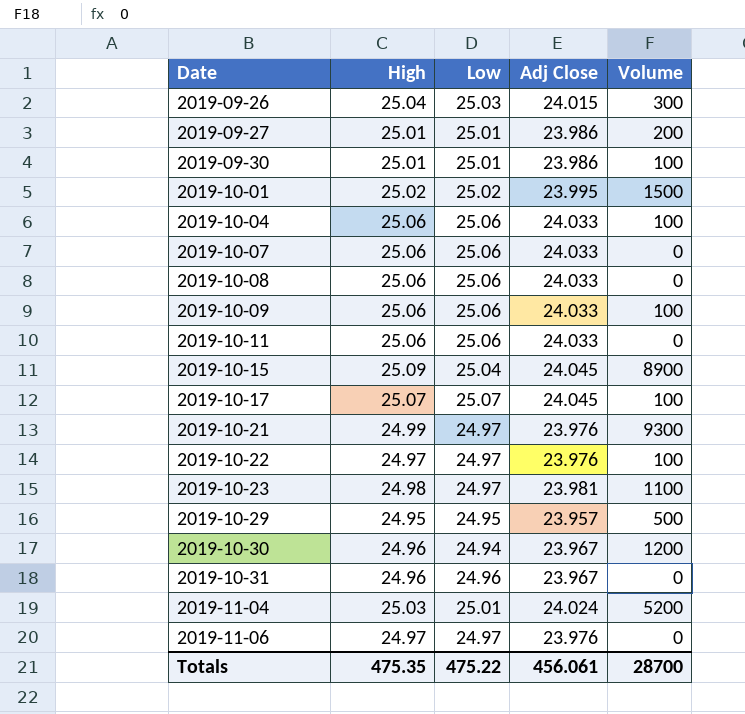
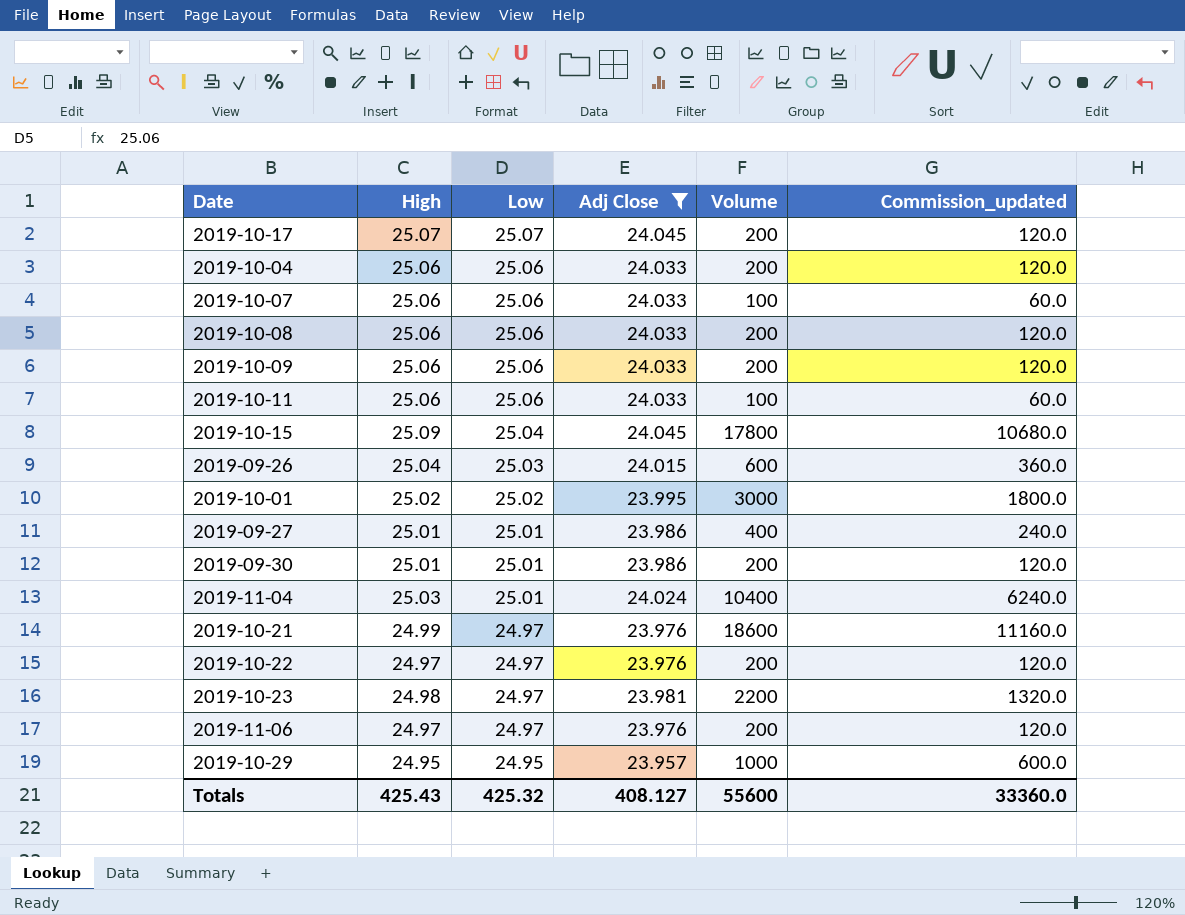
filter: none -> Adj Close != 23.967
row order: Date ascending -> Low descending
column Commission_updated | formula: none -> [Volume] * 0.6
2019-10-17 | Volume: 100 -> 200
2019-10-04 | Volume: 100 -> 200
2019-10-07 | Volume: 0 -> 100
2019-10-08 | Volume: 0 -> 200
2019-10-09 | Volume: 100 -> 200
2019-10-11 | Volume: 0 -> 100
2019-10-15 | Volume: 8900 -> 17800
2019-09-26 | Volume: 300 -> 600
2019-10-01 | Volume: 1500 -> 3000
2019-09-27 | Volume: 200 -> 400
2019-09-30 | Volume: 100 -> 200
2019-11-04 | Volume: 5200 -> 10400
2019-10-21 | Volume: 9300 -> 18600
2019-10-22 | Volume: 100 -> 200
2019-10-23 | Volume: 1100 -> 2200
2019-11-06 | Volume: 0 -> 200
2019-10-29 | Volume: 500 -> 1000
Totals | High: 475.35 -> 425.43
Totals | Low: 475.22 -> 425.32
Totals | Adj Close: 456.061 -> 408.127
Totals | Volume: 28700 -> 55600

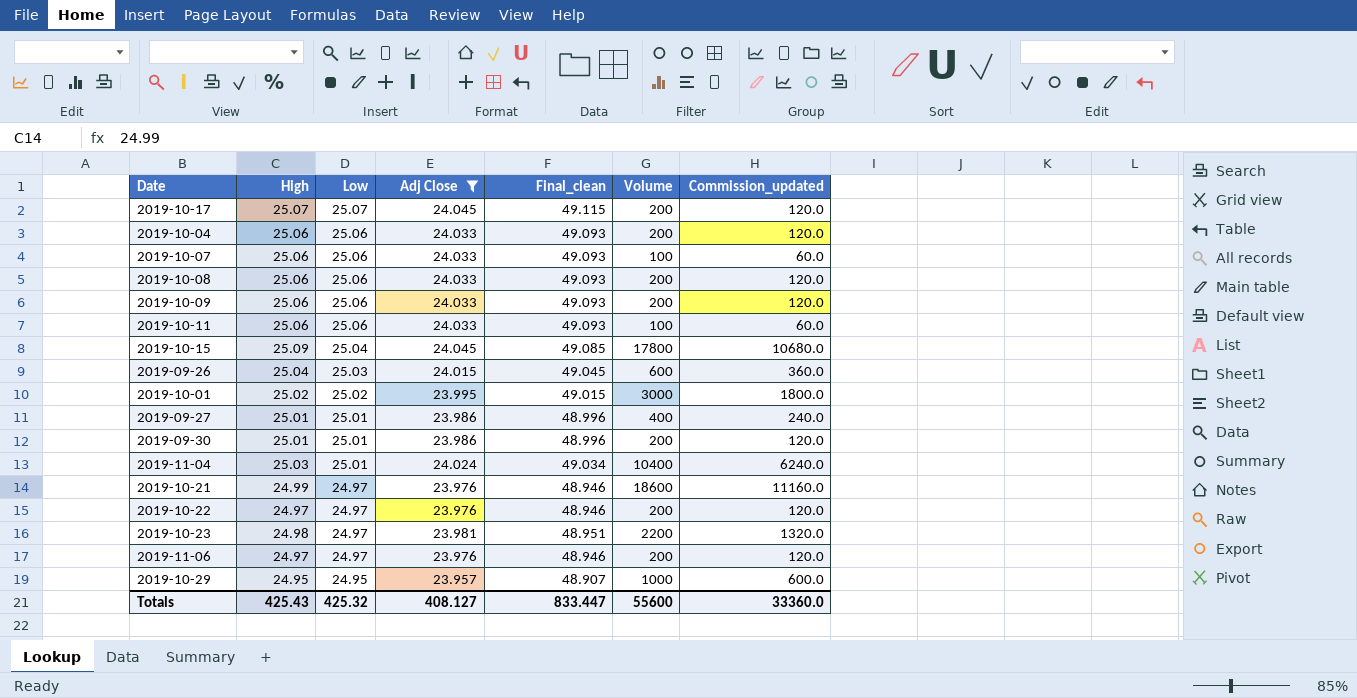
column Final_clean | formula: none -> [Low] + [Adj Close]

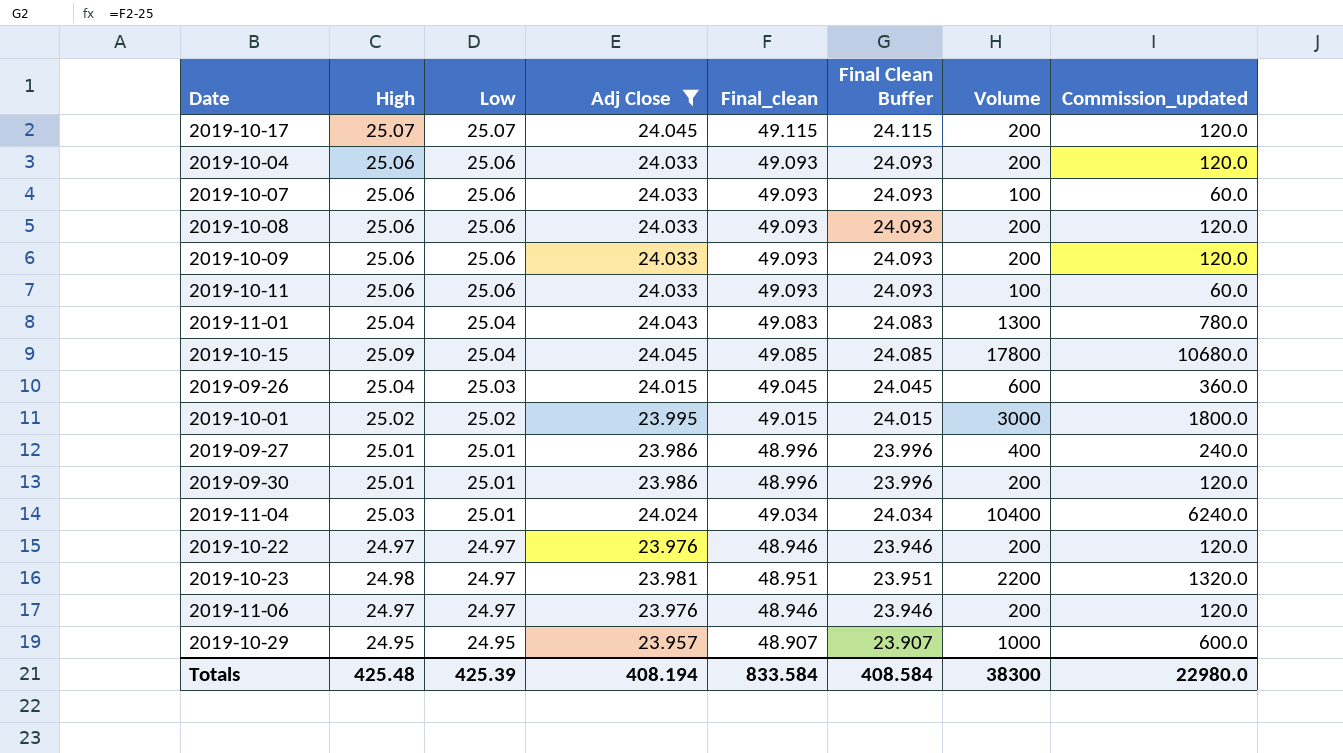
column Final Clean Buffer | formula: none -> [Final_clean] - 25
row 2019-10-21: 24.99 | 24.97 | 23.976 | 48.946 | 18600 | 11160.0 -> none
row 2019-11-01: none -> 25.04 | 25.04 | 24.043 | 49.083 | 24.083 | 1300 | 780.0
Totals | High: 425.43 -> 425.48
Totals | Low: 425.32 -> 425.39
Totals | Adj Close: 408.127 -> 408.194
Totals | Final_clean: 833.447 -> 833.584
Totals | Volume: 55600 -> 38300
Totals | Commission_updated: 33360.0 -> 22980.0

